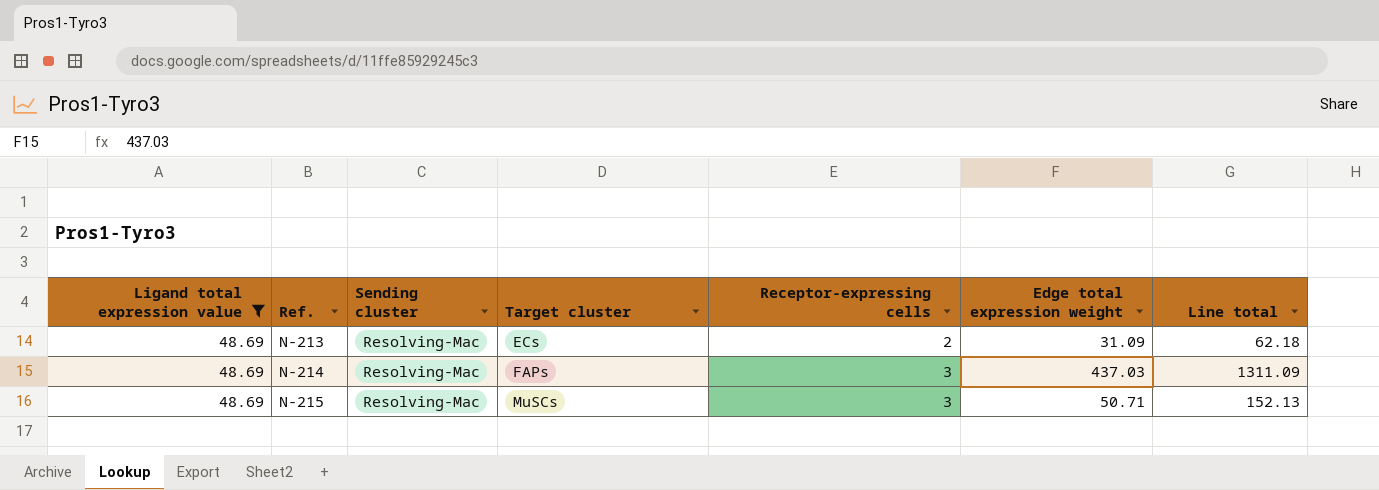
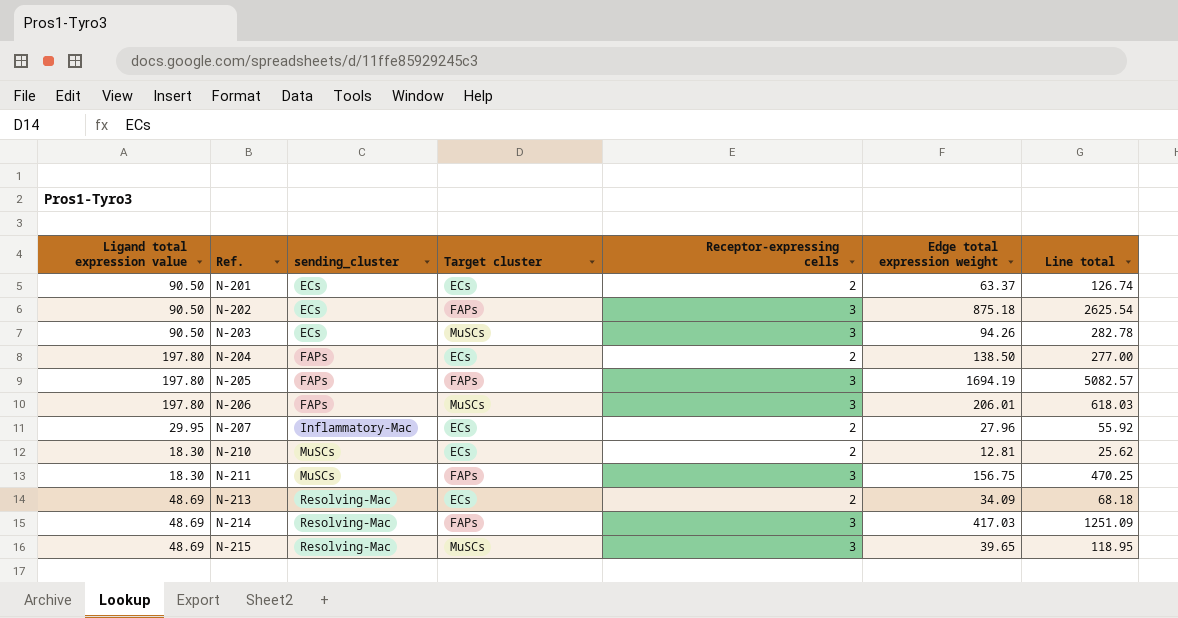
filter: Ligand total expression value = 48.69 -> none
column name: Sending cluster -> sending_cluster
N-213 | Edge total expression weight: 31.09 -> 34.09
N-213 | Line total: 62.18 -> 68.18
N-214 | Edge total expression weight: 437.03 -> 417.03
N-214 | Line total: 1311.09 -> 1251.09
N-215 | Edge total expression weight: 50.71 -> 39.65
N-215 | Line total: 152.13 -> 118.95

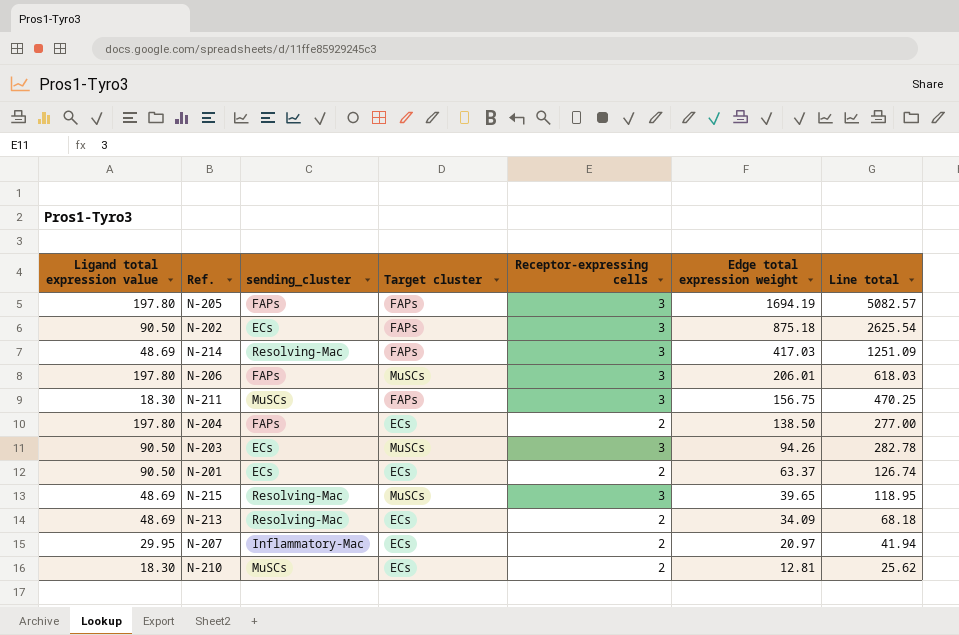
row order: Ref. ascending -> Edge total expression weight descending
N-207 | Edge total expression weight: 27.96 -> 20.97
N-207 | Line total: 55.92 -> 41.94

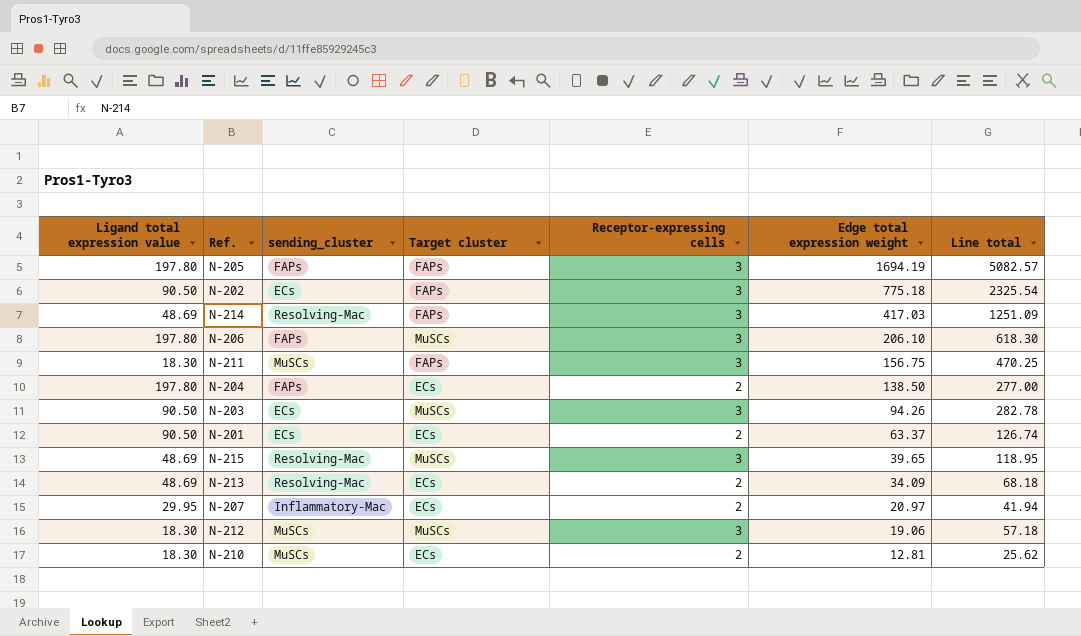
N-202 | Edge total expression weight: 875.18 -> 775.18
N-202 | Line total: 2625.54 -> 2325.54
N-206 | Edge total expression weight: 206.01 -> 206.10
N-206 | Line total: 618.03 -> 618.30
row N-212: none -> 18.30 | MuSCs | MuSCs | 3 | 19.06 | 57.18

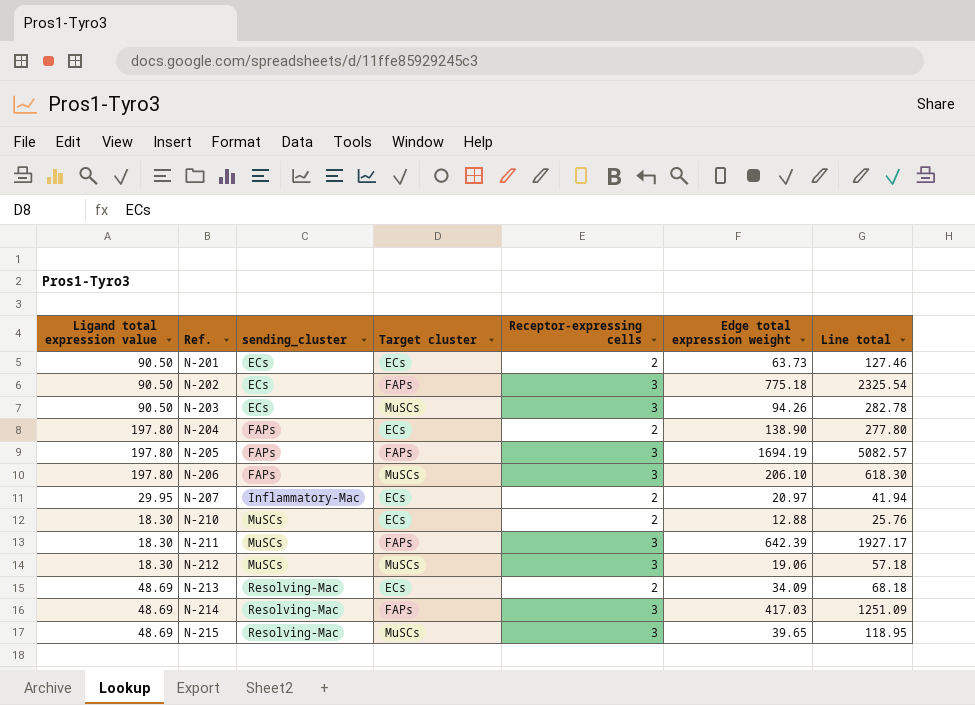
row order: Edge total expression weight descending -> Ref. ascending
N-201 | Edge total expression weight: 63.37 -> 63.73
N-201 | Line total: 126.74 -> 127.46
N-204 | Edge total expression weight: 138.50 -> 138.90
N-204 | Line total: 277.00 -> 277.80
N-210 | Edge total expression weight: 12.81 -> 12.88
N-210 | Line total: 25.62 -> 25.76
N-211 | Edge total expression weight: 156.75 -> 642.39
N-211 | Line total: 470.25 -> 1927.17

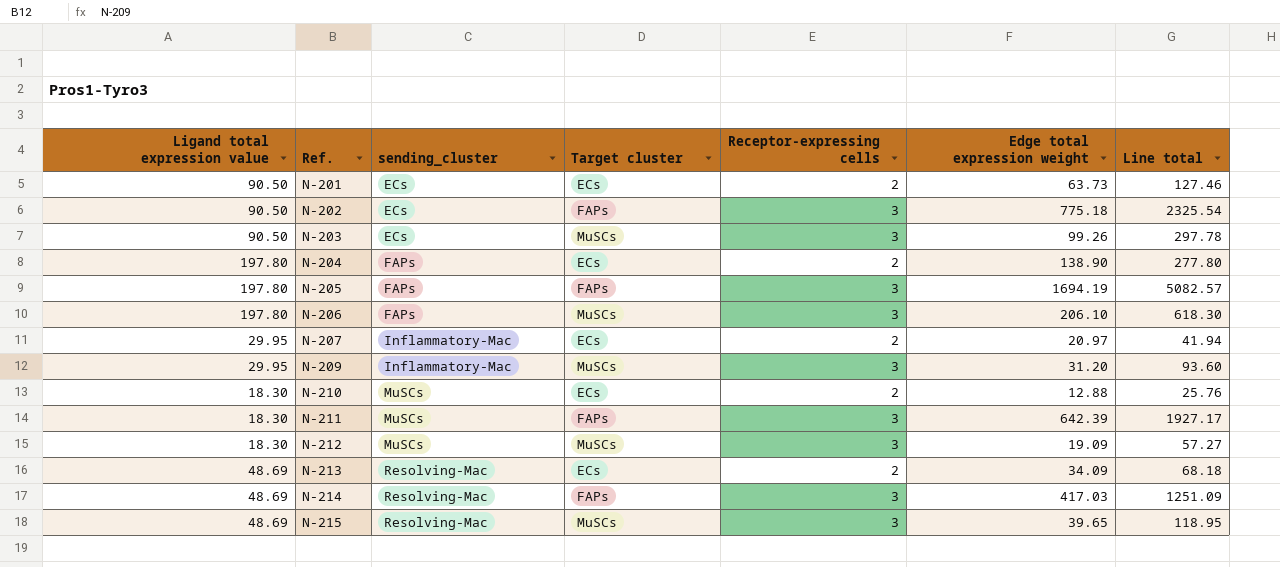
N-203 | Edge total expression weight: 94.26 -> 99.26
N-203 | Line total: 282.78 -> 297.78
row N-209: none -> 29.95 | Inflammatory-Mac | MuSCs | 3 | 31.20 | 93.60
N-212 | Edge total expression weight: 19.06 -> 19.09
N-212 | Line total: 57.18 -> 57.27

